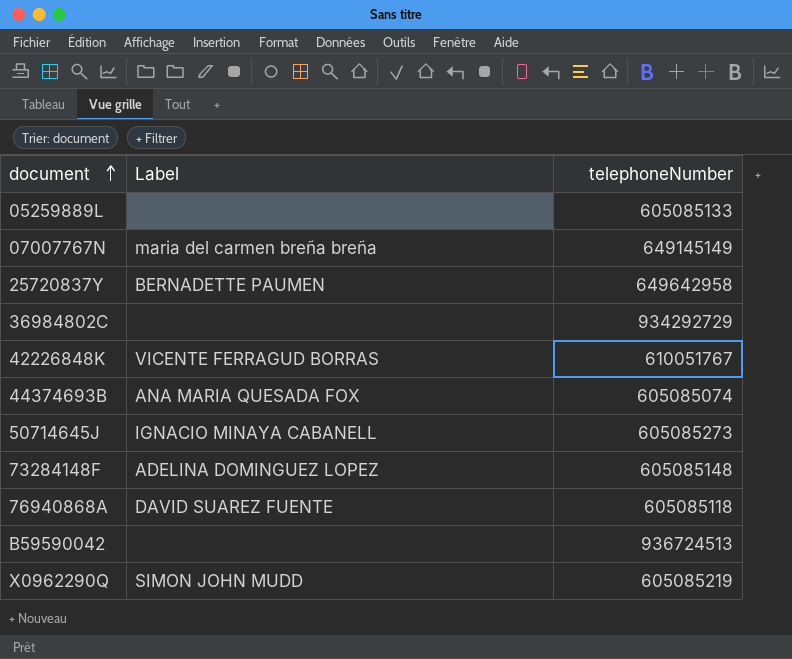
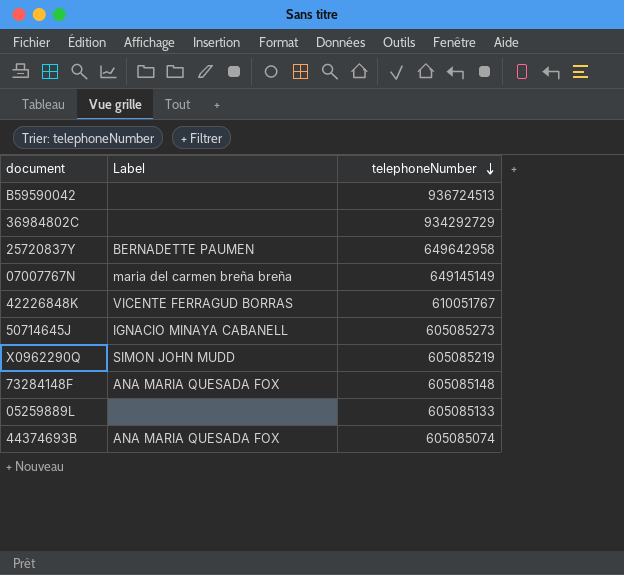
row order: document ascending -> telephoneNumber descending
row 76940868A: DAVID SUAREZ FUENTE | 605085118 -> none
73284148F | Label: ADELINA DOMINGUEZ LOPEZ -> ANA MARIA QUESADA FOX

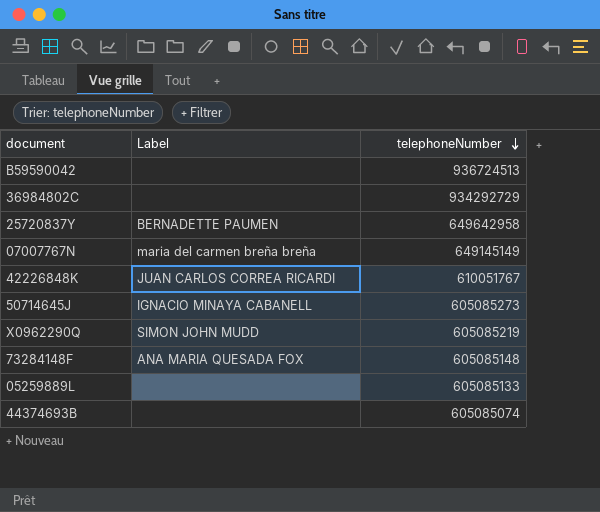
42226848K | Label: VICENTE FERRAGUD BORRAS -> JUAN CARLOS CORREA RICARDI
44374693B | Label: ANA MARIA QUESADA FOX -> none

